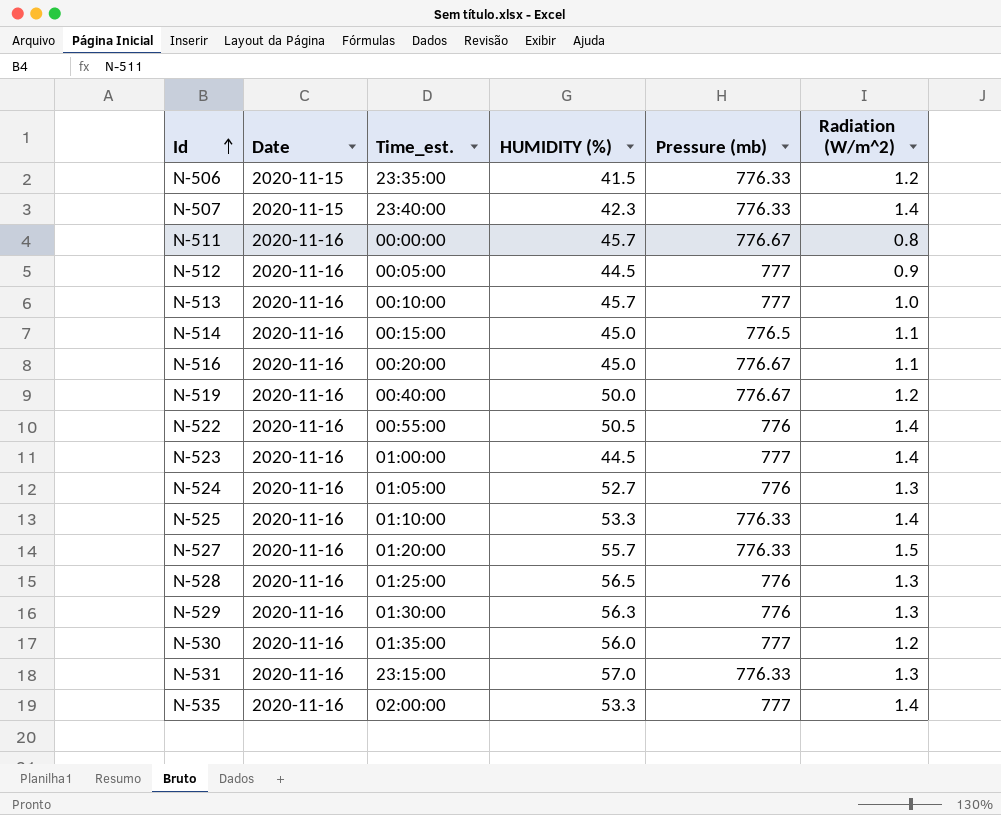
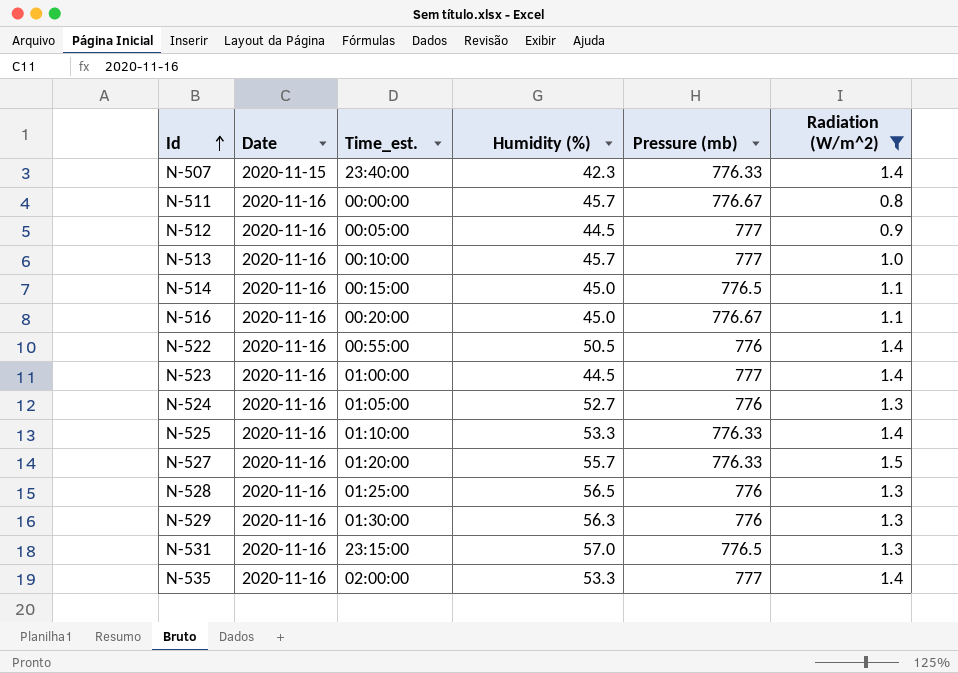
filter: none -> Radiation (W/m^2) != 1.2
column name: HUMIDITY (%) -> Humidity (%)
N-531 | Pressure (mb): 776.33 -> 776.5

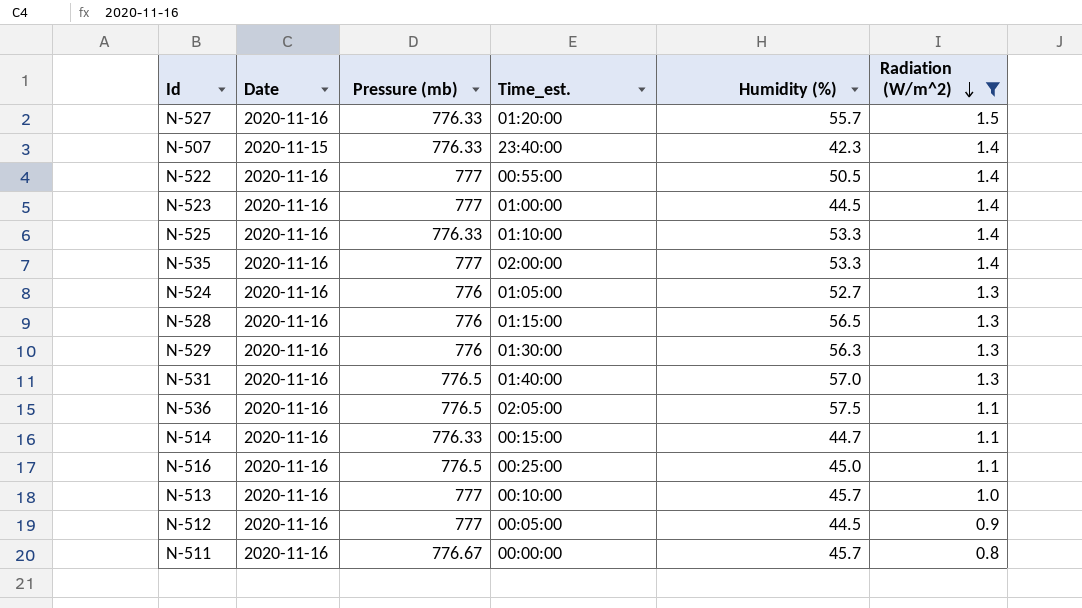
row order: Id ascending -> Radiation (W/m^2) descending
column Pressure (mb) | position: 5 -> 3
N-522 | Pressure (mb): 776 -> 777
N-528 | Time_est.: 01:25:00 -> 01:15:00
N-531 | Time_est.: 23:15:00 -> 01:40:00
row N-536: none -> 2020-11-16 | 776.5 | 02:05:00 | 57.5 | 1.1
N-514 | Pressure (mb): 776.5 -> 776.33
N-514 | Humidity (%): 45.0 -> 44.7
N-516 | Pressure (mb): 776.67 -> 776.5
N-516 | Time_est.: 00:20:00 -> 00:25:00

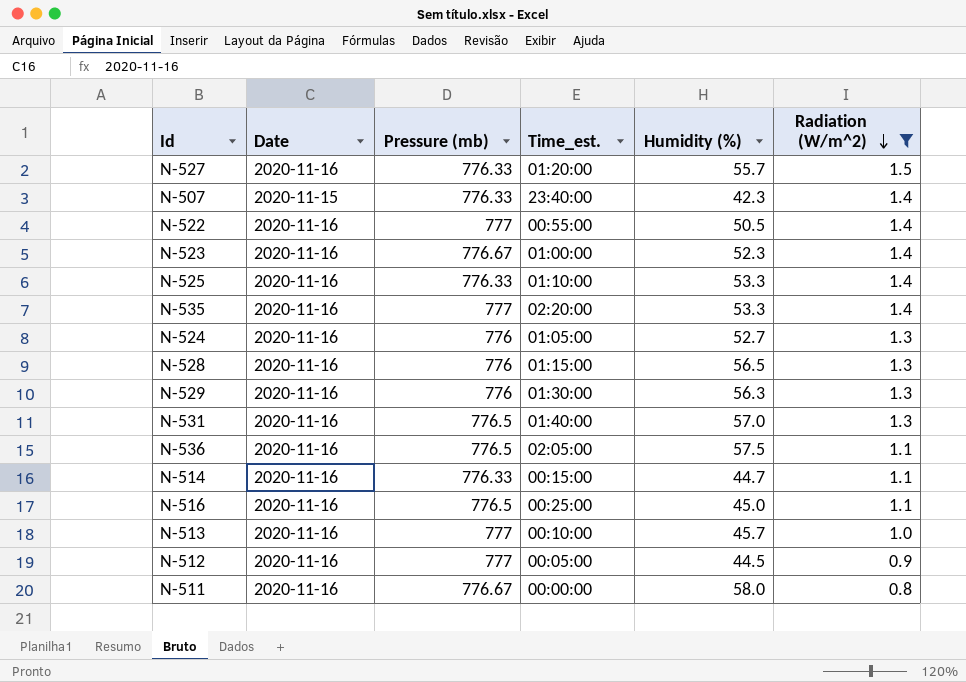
N-523 | Pressure (mb): 777 -> 776.67
N-523 | Humidity (%): 44.5 -> 52.3
N-535 | Time_est.: 02:00:00 -> 02:20:00
N-511 | Humidity (%): 45.7 -> 58.0

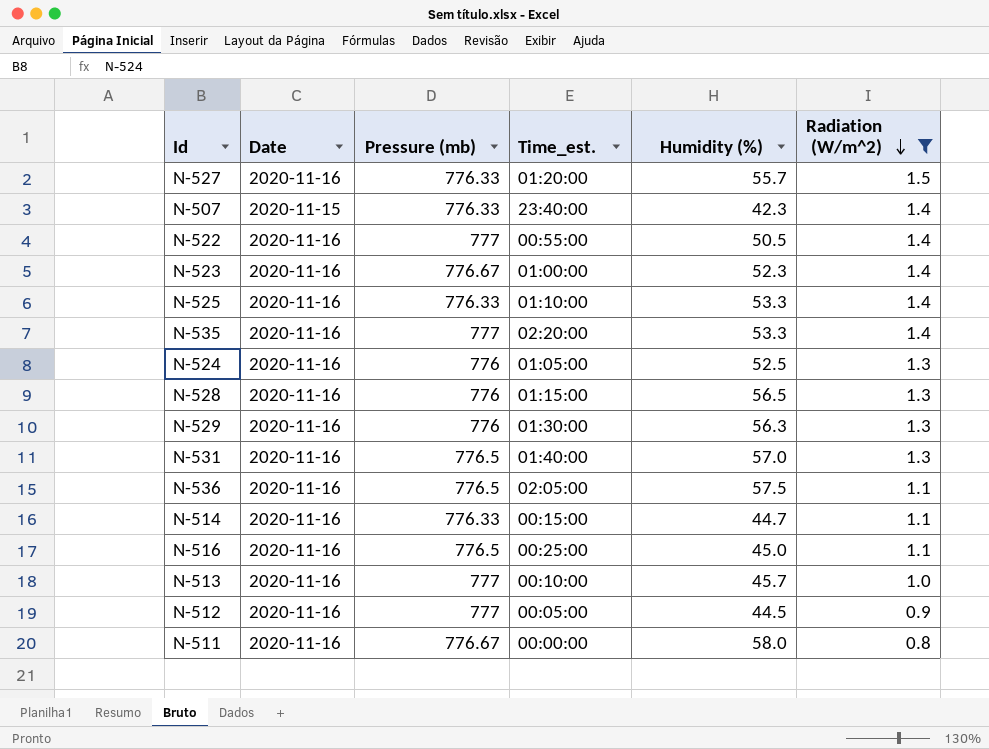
N-524 | Humidity (%): 52.7 -> 52.5

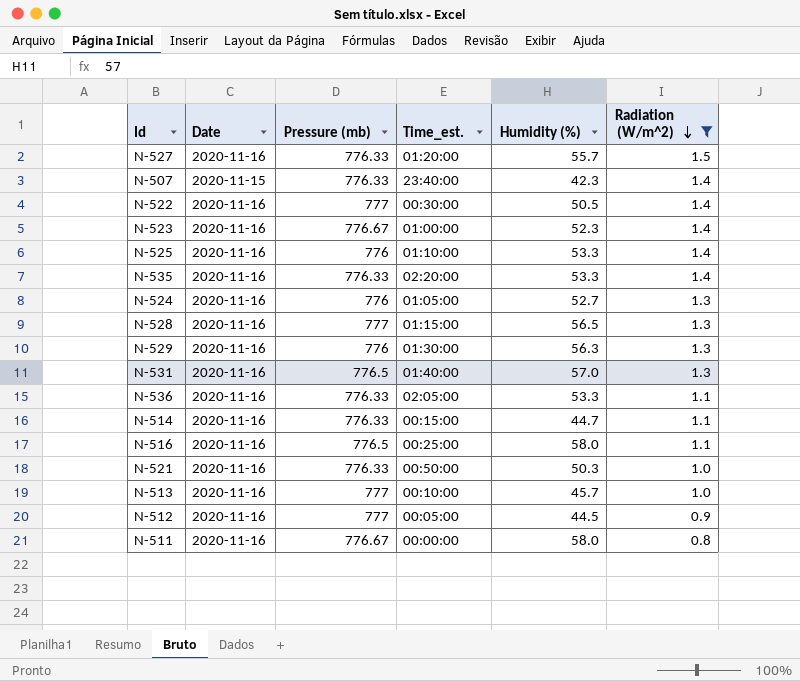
N-522 | Time_est.: 00:55:00 -> 00:30:00
N-525 | Pressure (mb): 776.33 -> 776
N-535 | Pressure (mb): 777 -> 776.33
N-524 | Humidity (%): 52.5 -> 52.7
N-528 | Pressure (mb): 776 -> 777
N-536 | Pressure (mb): 776.5 -> 776.33
N-536 | Humidity (%): 57.5 -> 53.3
N-516 | Humidity (%): 45.0 -> 58.0
row N-521: none -> 2020-11-16 | 776.33 | 00:50:00 | 50.3 | 1.0

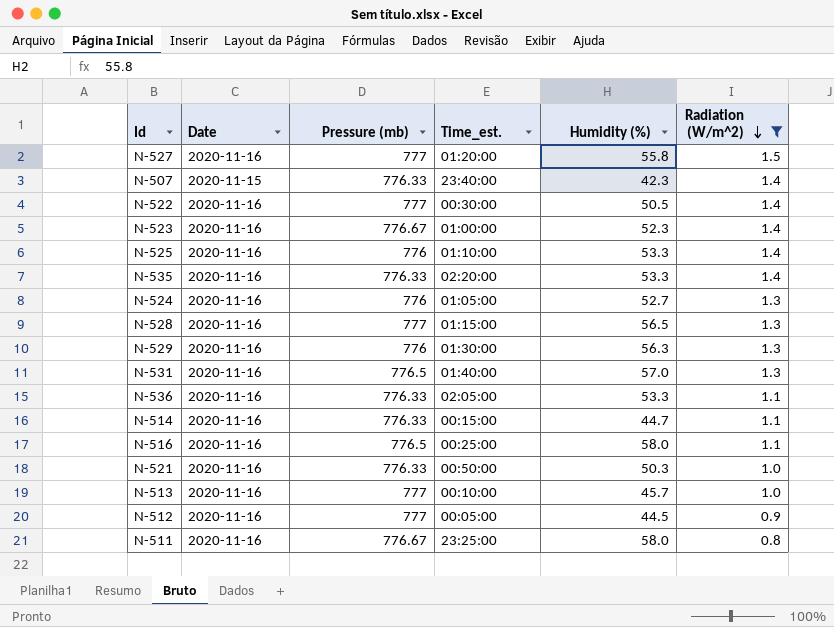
N-527 | Pressure (mb): 776.33 -> 777
N-527 | Humidity (%): 55.7 -> 55.8
N-511 | Time_est.: 00:00:00 -> 23:25:00

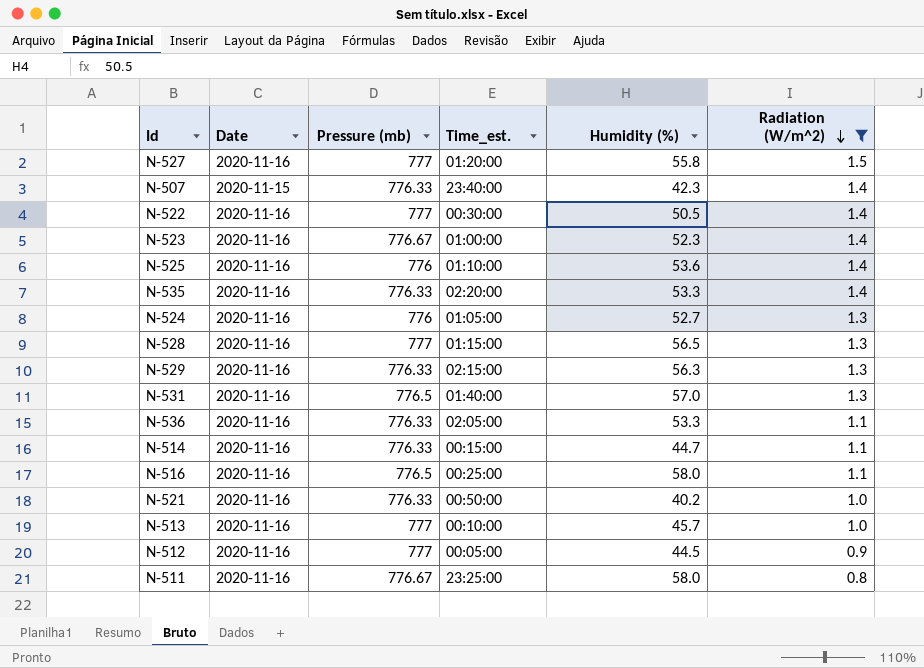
N-525 | Humidity (%): 53.3 -> 53.6
N-529 | Pressure (mb): 776 -> 776.33
N-529 | Time_est.: 01:30:00 -> 02:15:00
N-521 | Humidity (%): 50.3 -> 40.2

